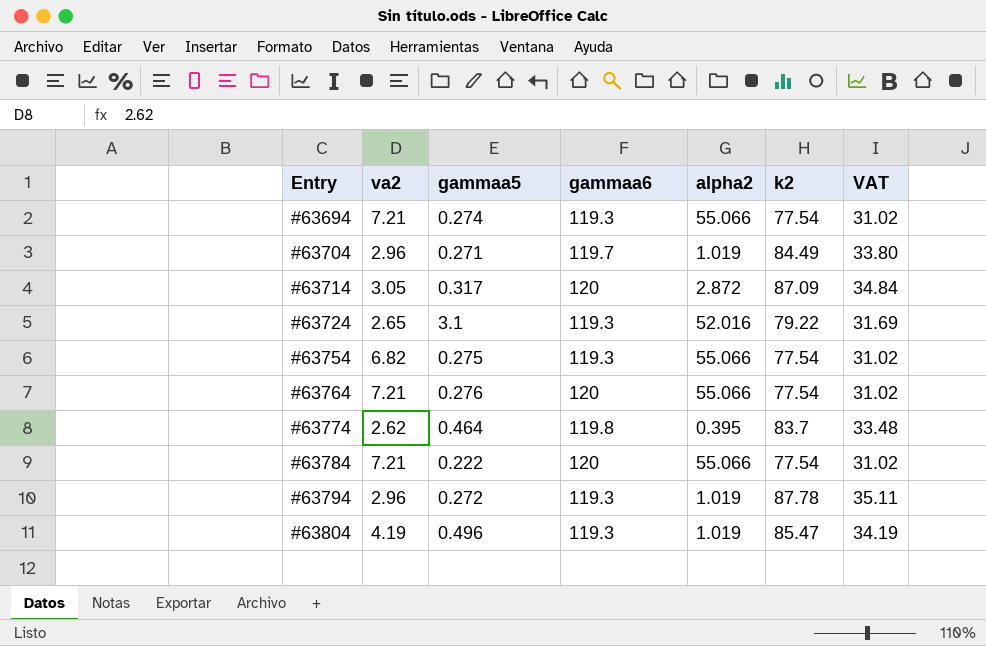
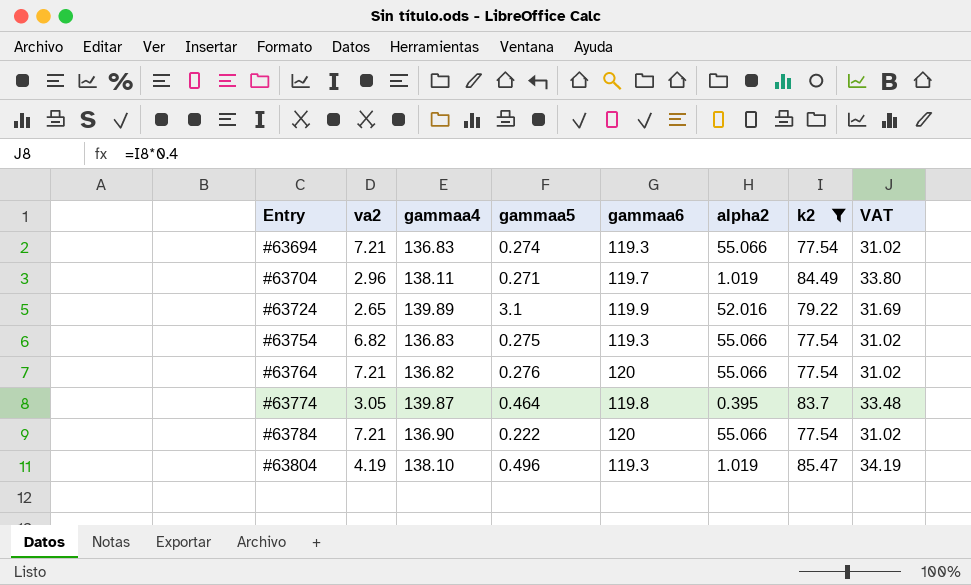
filter: none -> k2 <= 85.47
column gammaa4 | position: none -> 3
#63724 | gammaa6: 119.3 -> 119.9
#63774 | va2: 2.62 -> 3.05

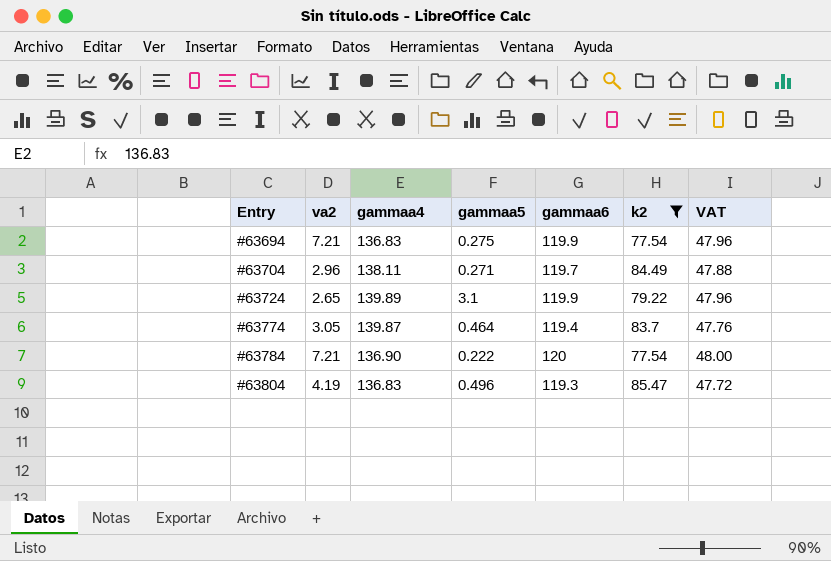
column alpha2 | position: 6 -> none
column VAT | formula: [k2] * 0.4 -> [gammaa6] * 0.4
row #63754: 6.82 | 136.83 | 0.275 | 119.3 | 55.066 | 77.54 | 31.02 -> none
row #63764: 7.21 | 136.82 | 0.276 | 120 | 55.066 | 77.54 | 31.02 -> none
#63694 | gammaa5: 0.274 -> 0.275
#63694 | gammaa6: 119.3 -> 119.9
#63774 | gammaa6: 119.8 -> 119.4
#63804 | gammaa4: 138.10 -> 136.83

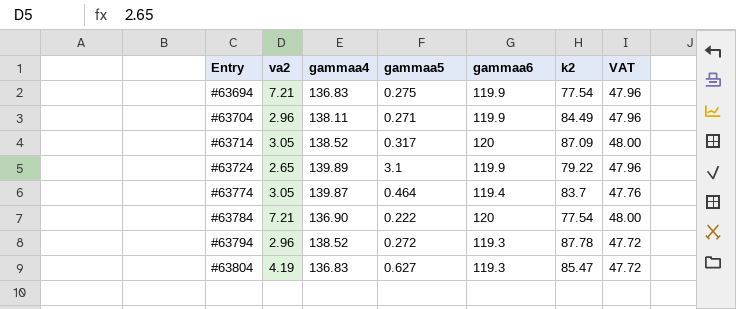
filter: k2 <= 85.47 -> none
#63704 | gammaa6: 119.7 -> 119.9
#63704 | VAT: 47.88 -> 47.96
#63804 | gammaa5: 0.496 -> 0.627

